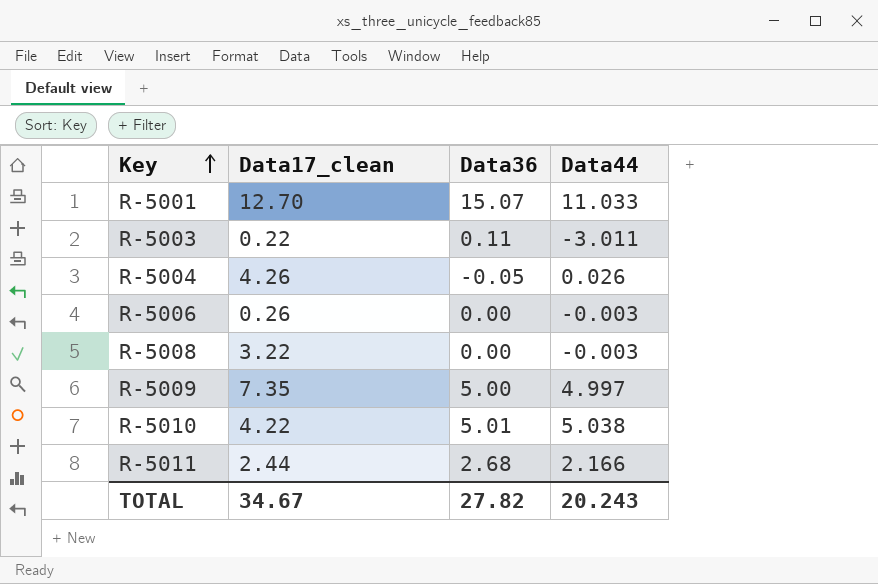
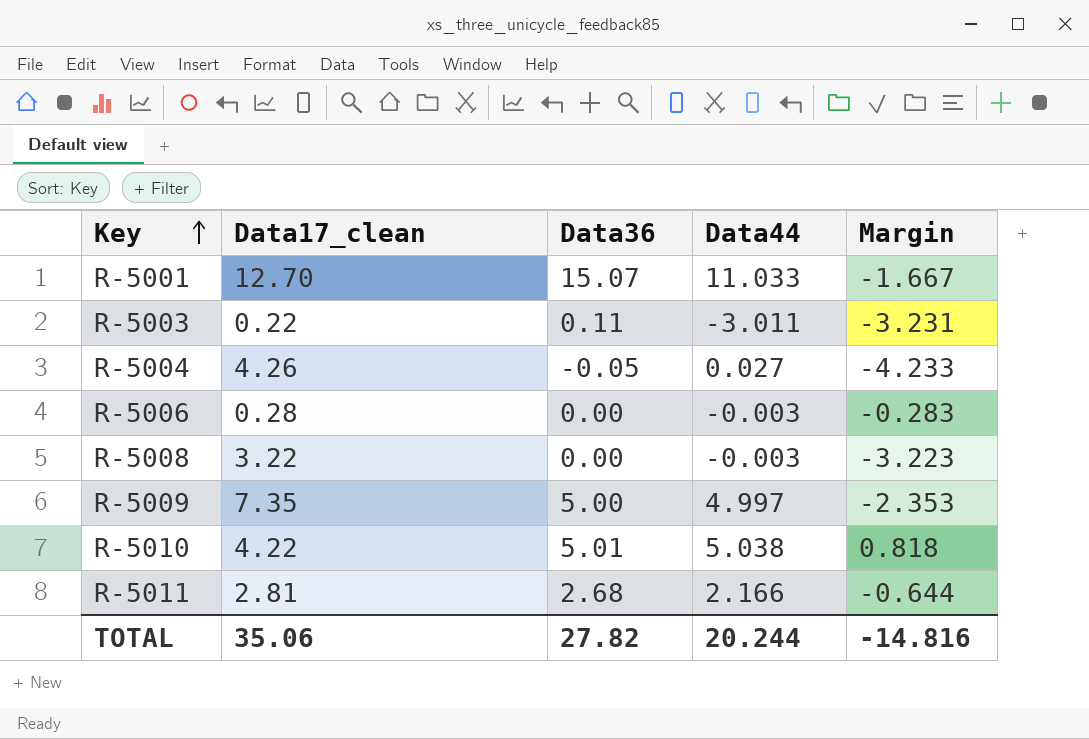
column Margin | formula: none -> [Data44] - [Data17_clean]
R-5004 | Data44: 0.026 -> 0.027
R-5006 | Data17_clean: 0.26 -> 0.28
R-5011 | Data17_clean: 2.44 -> 2.81
TOTAL | Data17_clean: 34.67 -> 35.06
TOTAL | Data44: 20.243 -> 20.244

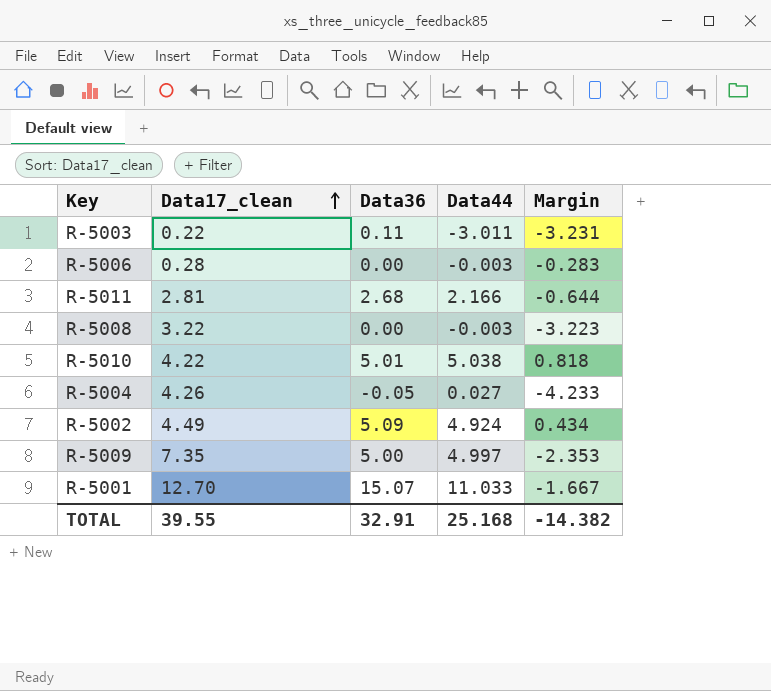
row order: Key ascending -> Data17_clean ascending
row R-5002: none -> 4.49 | 5.09 | 4.924 | 0.434
TOTAL | Data17_clean: 35.06 -> 39.55
TOTAL | Data36: 27.82 -> 32.91
TOTAL | Data44: 20.244 -> 25.168
TOTAL | Margin: -14.816 -> -14.382

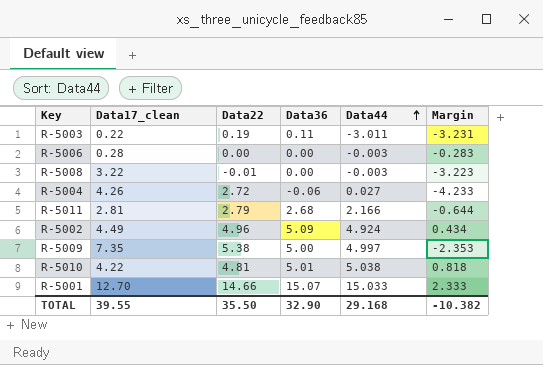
row order: Data17_clean ascending -> Data44 ascending
column Data22 | position: none -> 3
R-5004 | Data36: -0.05 -> -0.06
R-5001 | Data44: 11.033 -> 15.033
R-5001 | Margin: -1.667 -> 2.333
TOTAL | Data36: 32.91 -> 32.90
TOTAL | Data44: 25.168 -> 29.168
TOTAL | Margin: -14.382 -> -10.382

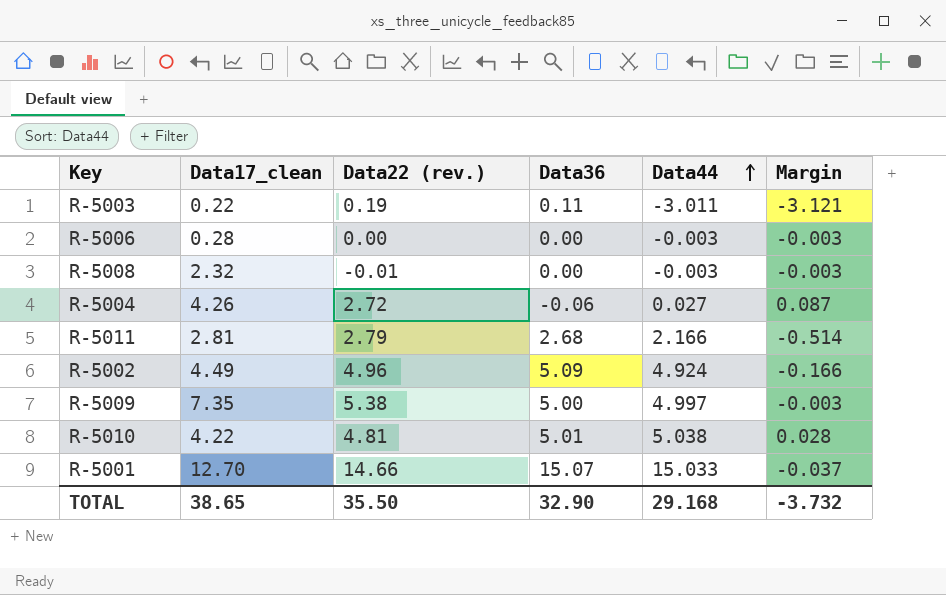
column name: Data22 -> Data22 (rev.)
column Margin | formula: [Data44] - [Data17_clean] -> [Data44] - [Data36]
R-5008 | Data17_clean: 3.22 -> 2.32
TOTAL | Data17_clean: 39.55 -> 38.65
TOTAL | Margin: -10.382 -> -3.732

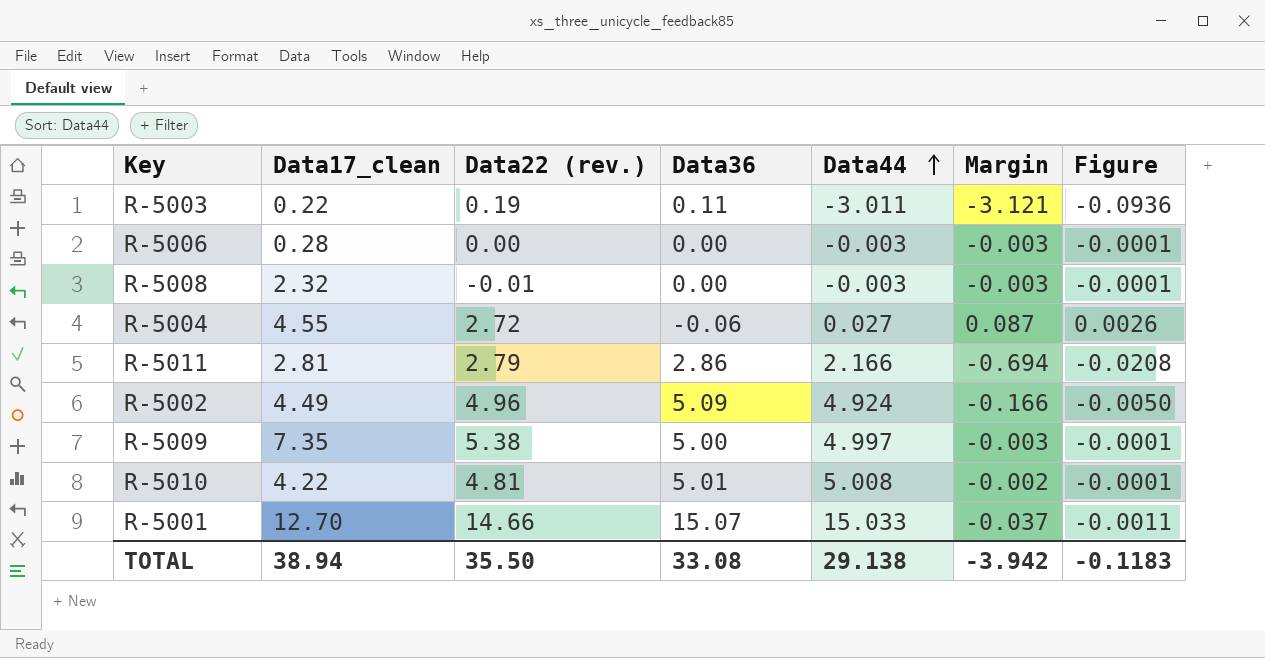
column Figure | formula: none -> [Margin] * 0.03
R-5004 | Data17_clean: 4.26 -> 4.55
R-5011 | Data36: 2.68 -> 2.86
R-5011 | Margin: -0.514 -> -0.694
R-5010 | Data44: 5.038 -> 5.008
R-5010 | Margin: 0.028 -> -0.002
TOTAL | Data17_clean: 38.65 -> 38.94
TOTAL | Data36: 32.90 -> 33.08
TOTAL | Data44: 29.168 -> 29.138
TOTAL | Margin: -3.732 -> -3.942

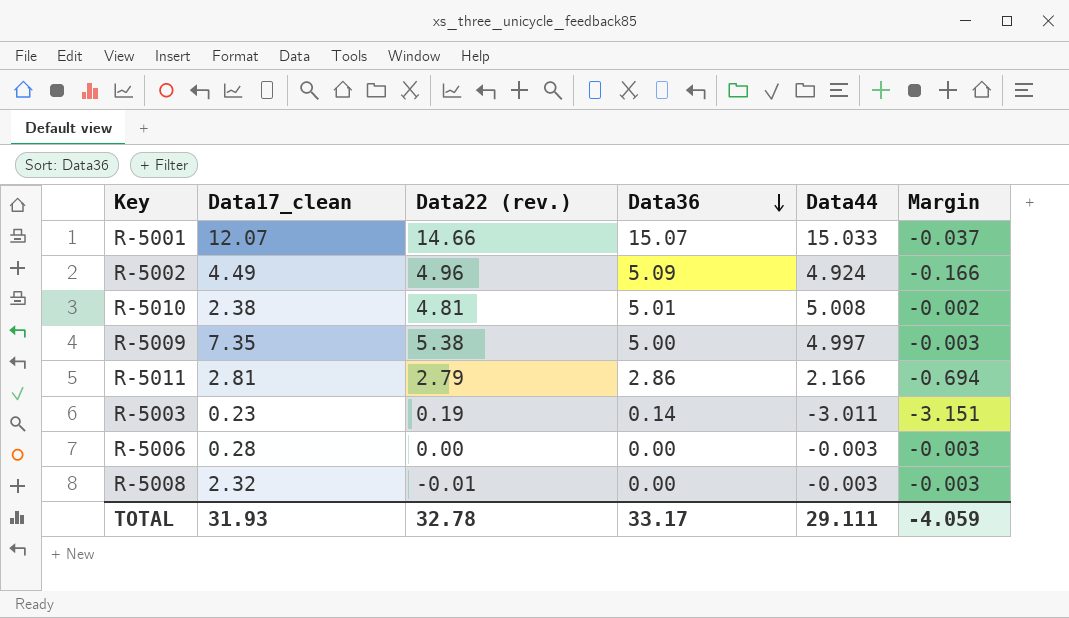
row order: Data44 ascending -> Data36 descending
column Figure | formula: [Margin] * 0.03 -> none
row R-5004: 4.55 | 2.72 | -0.06 | 0.027 | 0.087 | 0.0026 -> none
R-5001 | Data17_clean: 12.70 -> 12.07
R-5010 | Data17_clean: 4.22 -> 2.38
R-5003 | Data17_clean: 0.22 -> 0.23
R-5003 | Data36: 0.11 -> 0.14
R-5003 | Margin: -3.121 -> -3.151
TOTAL | Data17_clean: 38.94 -> 31.93
TOTAL | Data22 (rev.): 35.50 -> 32.78
TOTAL | Data36: 33.08 -> 33.17
TOTAL | Data44: 29.138 -> 29.111
TOTAL | Margin: -3.942 -> -4.059

